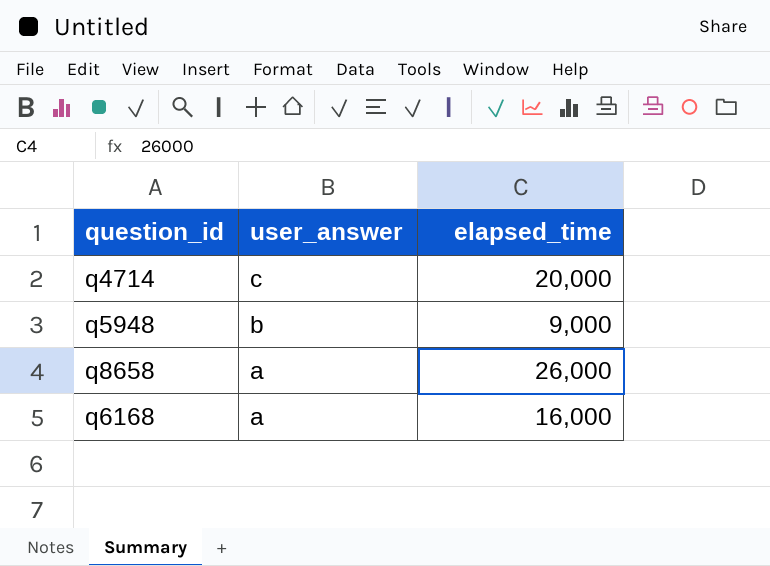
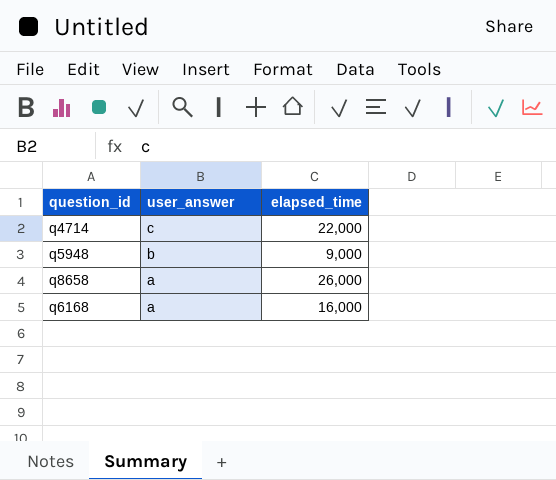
q4714 | elapsed_time: 20,000 -> 22,000

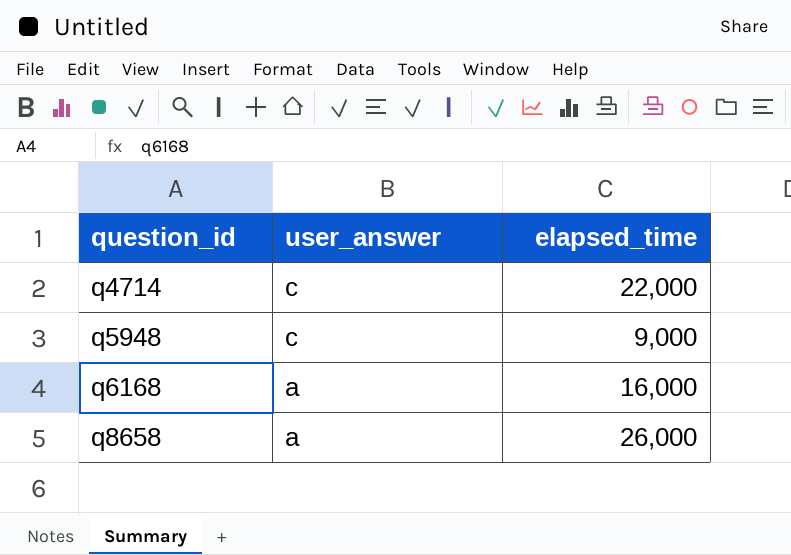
row order: user_answer descending -> question_id ascending
q5948 | user_answer: b -> c

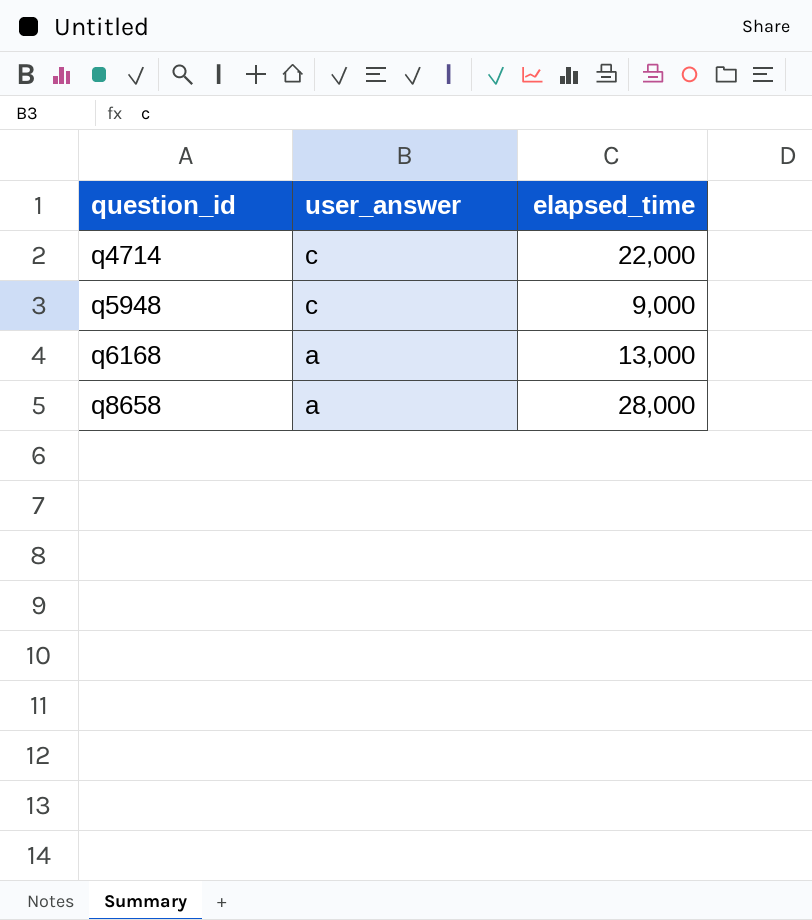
q6168 | elapsed_time: 16,000 -> 13,000
q8658 | elapsed_time: 26,000 -> 28,000

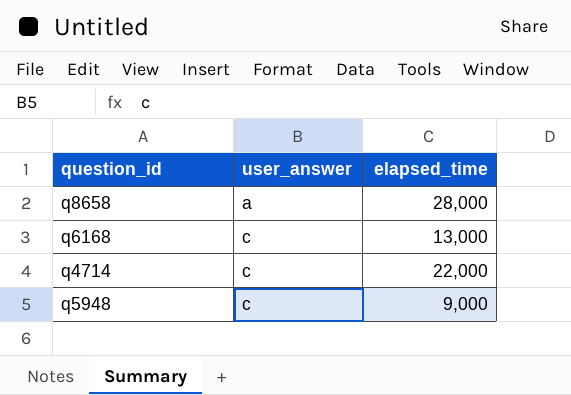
row order: question_id ascending -> user_answer ascending
q6168 | user_answer: a -> c

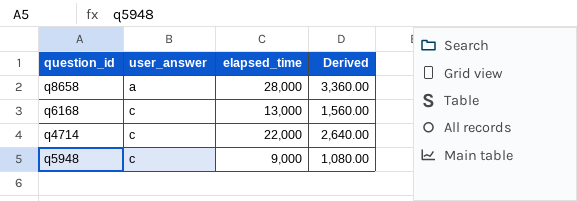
column Derived | formula: none -> [elapsed_time] * 0.12

